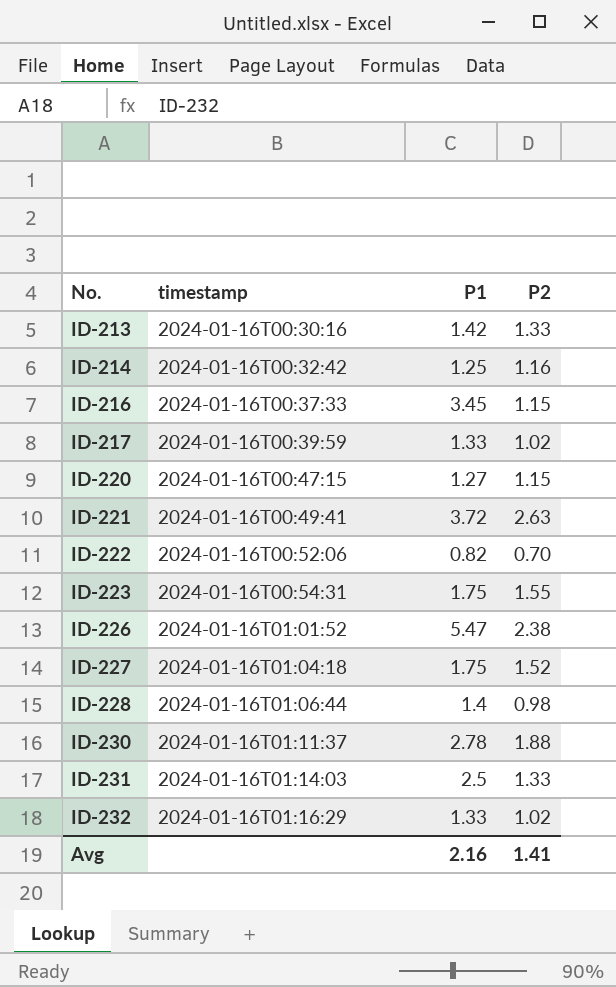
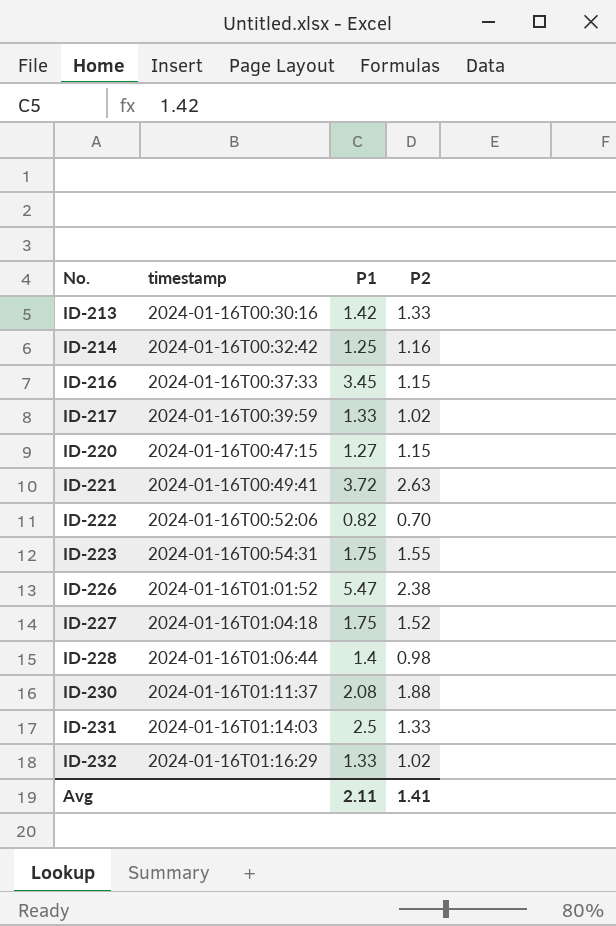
ID-230 | P1: 2.78 -> 2.08
Avg | P1: 2.16 -> 2.11

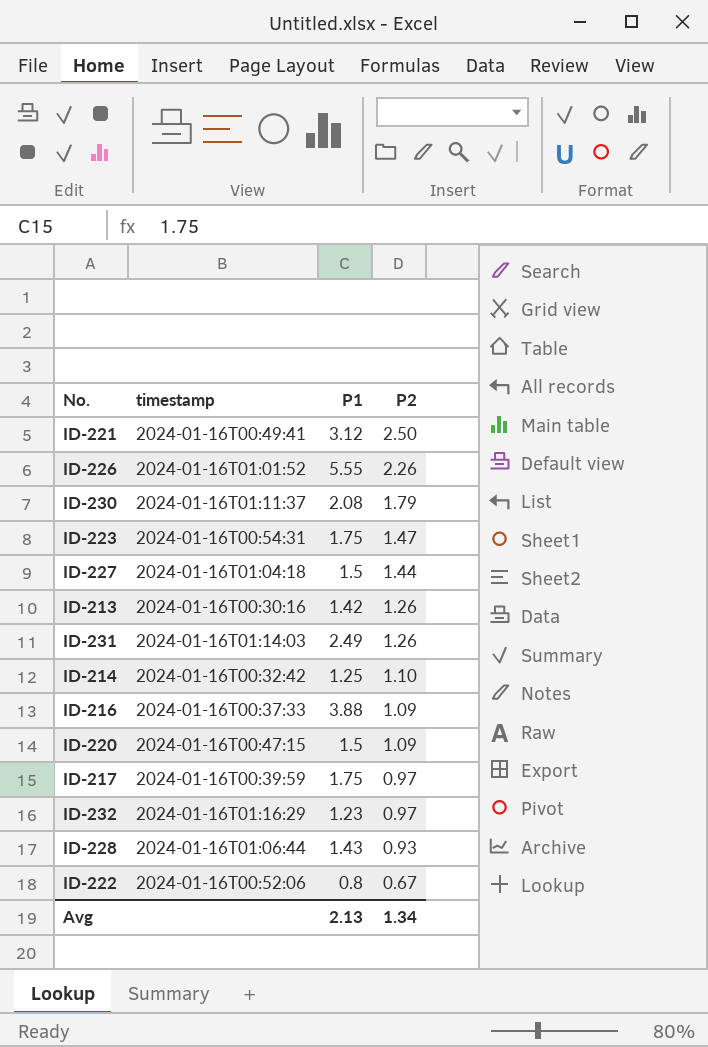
row order: No. ascending -> P2 descending
ID-221 | P1: 3.72 -> 3.12
ID-221 | P2: 2.63 -> 2.50
ID-226 | P1: 5.47 -> 5.55
ID-226 | P2: 2.38 -> 2.26
ID-230 | P2: 1.88 -> 1.79
ID-223 | P2: 1.55 -> 1.47
ID-227 | P1: 1.75 -> 1.5
ID-227 | P2: 1.52 -> 1.44
ID-213 | P2: 1.33 -> 1.26
ID-231 | P1: 2.5 -> 2.49
ID-231 | P2: 1.33 -> 1.26
ID-214 | P2: 1.16 -> 1.10
ID-216 | P1: 3.45 -> 3.88
ID-216 | P2: 1.15 -> 1.09
ID-220 | P1: 1.27 -> 1.5
ID-220 | P2: 1.15 -> 1.09
ID-217 | P1: 1.33 -> 1.75
ID-217 | P2: 1.02 -> 0.97
ID-232 | P1: 1.33 -> 1.23
ID-232 | P2: 1.02 -> 0.97
ID-228 | P1: 1.4 -> 1.43
ID-228 | P2: 0.98 -> 0.93
ID-222 | P1: 0.82 -> 0.8
ID-222 | P2: 0.70 -> 0.67
Avg | P1: 2.11 -> 2.13
Avg | P2: 1.41 -> 1.34

